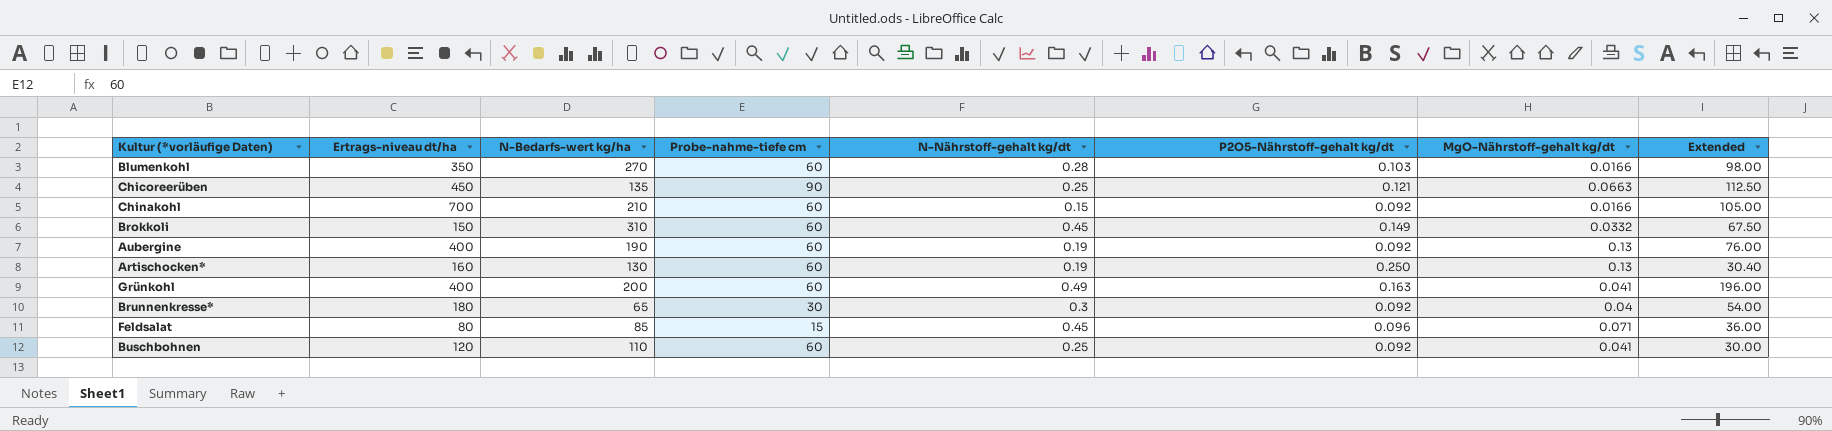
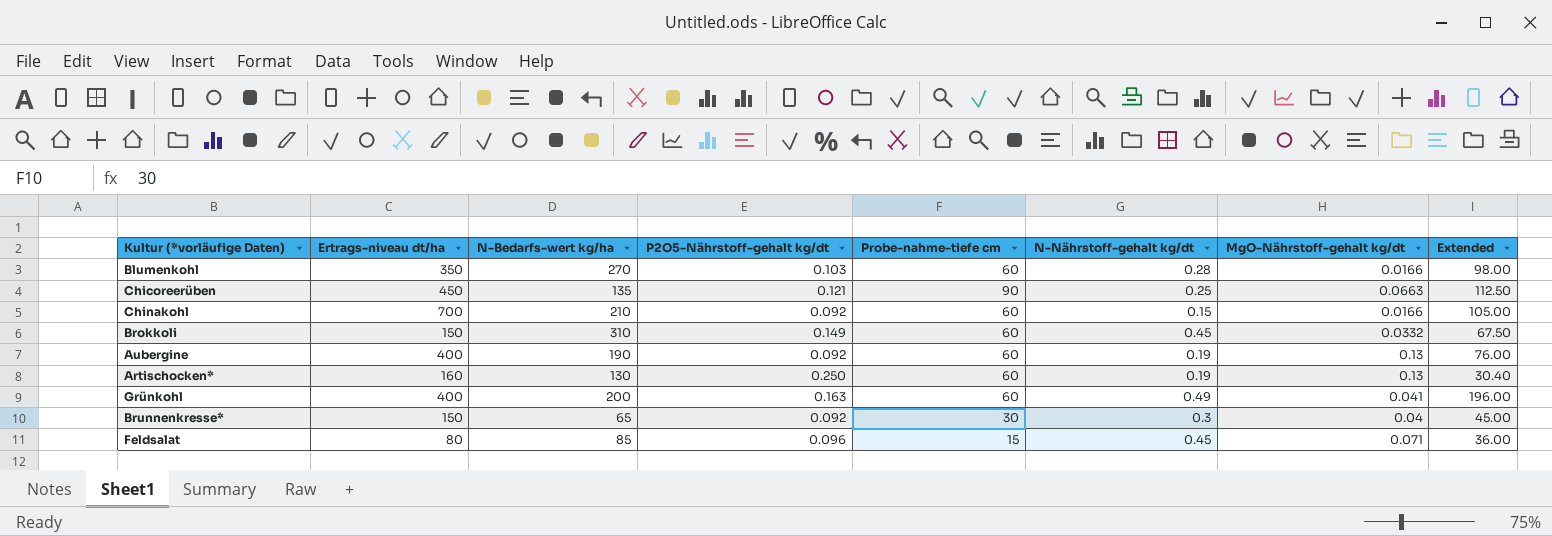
column P2O5-Nährstoff-gehalt kg/dt | position: 6 -> 4
row Buschbohnen: 120 | 110 | 60 | 0.25 | 0.092 | 0.041 | 30.00 -> none
Brunnenkresse* | Ertrags-niveau dt/ha: 180 -> 150
Brunnenkresse* | Extended: 54.00 -> 45.00

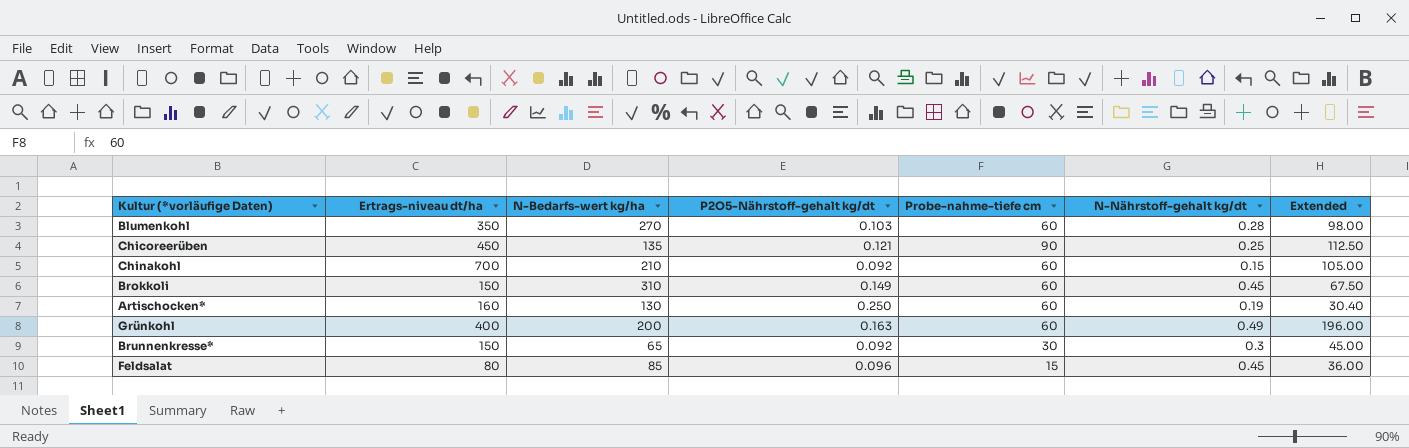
column MgO-Nährstoff-gehalt kg/dt | position: 7 -> none
row Aubergine: 400 | 190 | 0.092 | 60 | 0.19 | 0.13 | 76.00 -> none

